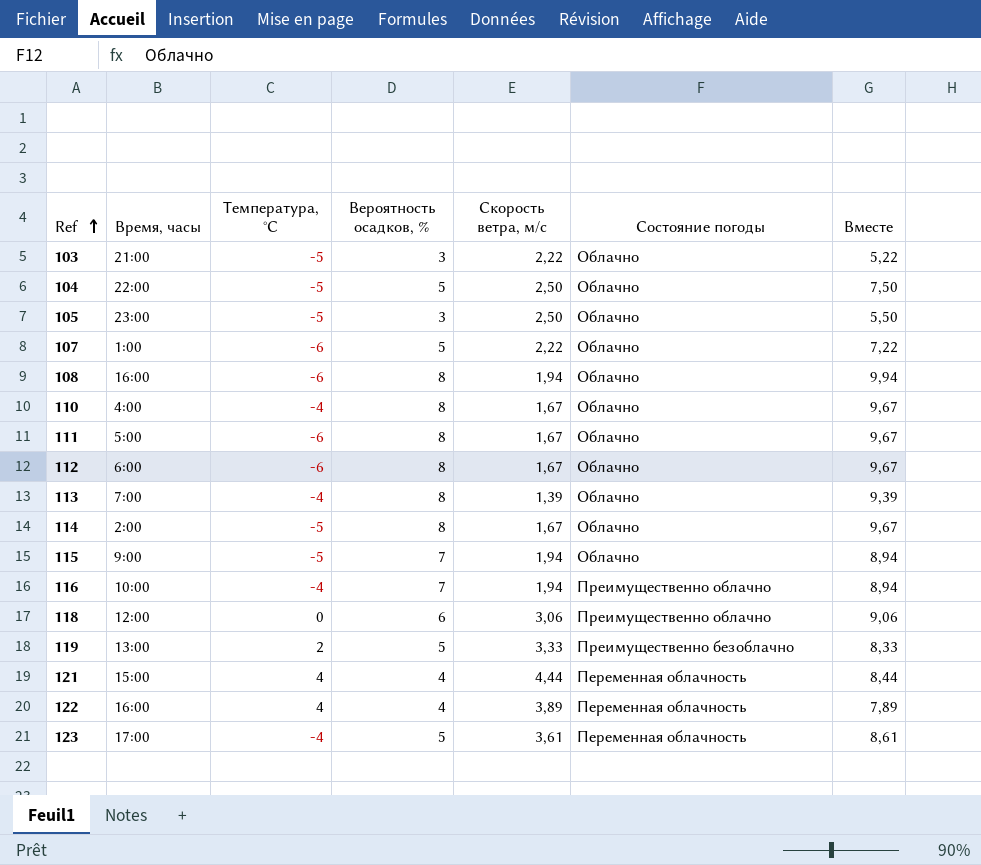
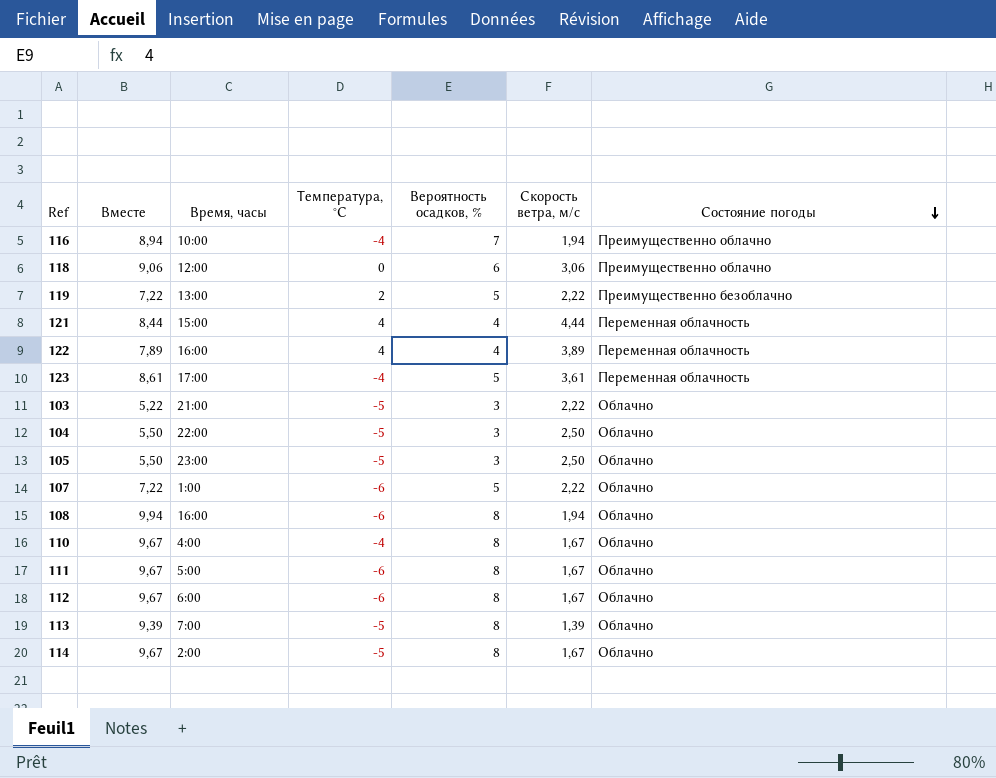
row order: Ref ascending -> Состояние погоды descending
column Вместе | position: 7 -> 2
row 115: 9:00 | -5 | 7 | 1,94 | Облачно | 8,94 -> none
119 | Вместе: 8,33 -> 7,22
119 | Скорость ветра, м/c: 3,33 -> 2,22
104 | Вместе: 7,50 -> 5,50
104 | Вероятность осадков, %: 5 -> 3
113 | Температура, °C: -4 -> -5

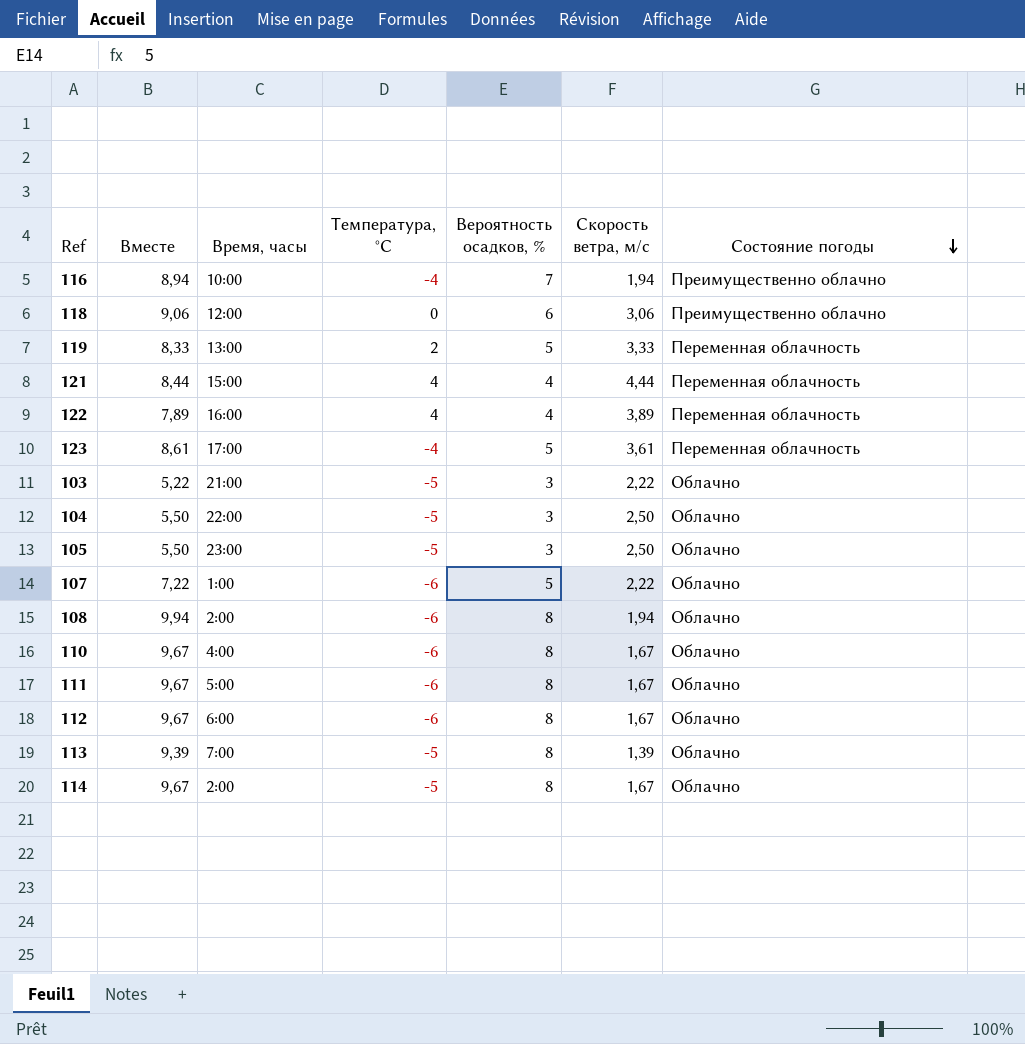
119 | Вместе: 7,22 -> 8,33
119 | Скорость ветра, м/c: 2,22 -> 3,33
119 | Состояние погоды: Преимущественно безоблачно -> Переменная облачность
108 | Время, часы: 16:00 -> 2:00
110 | Температура, °C: -4 -> -6

